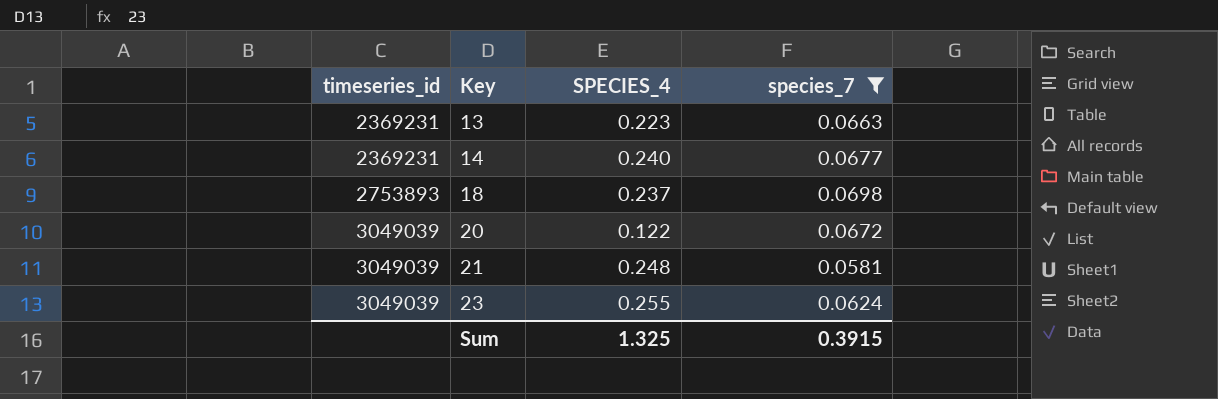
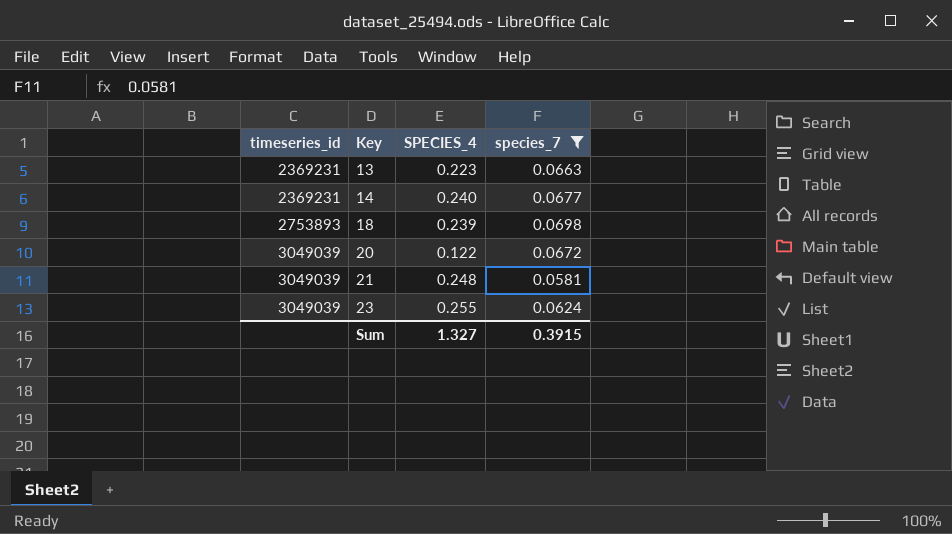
18 | SPECIES_4: 0.237 -> 0.239
Sum | SPECIES_4: 1.325 -> 1.327

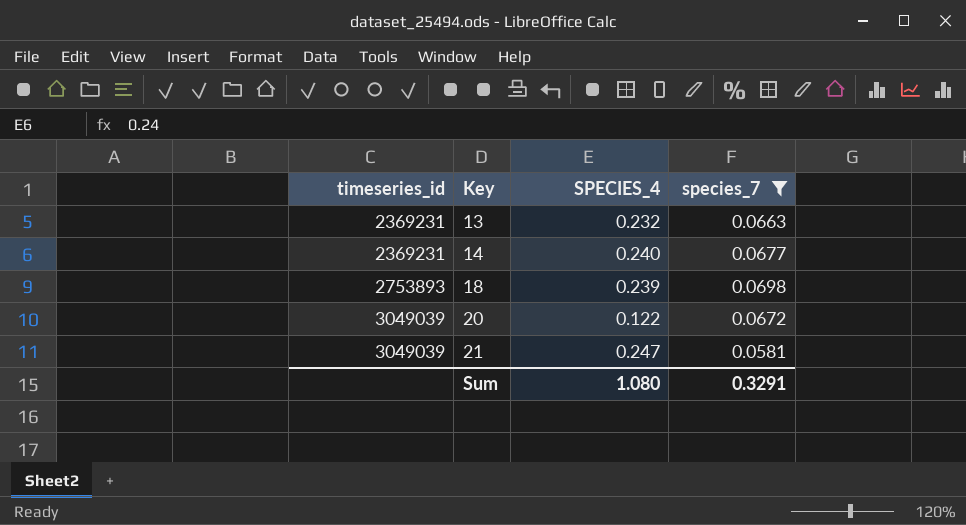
row 23: 3049039 | 0.255 | 0.0624 -> none
13 | SPECIES_4: 0.223 -> 0.232
21 | SPECIES_4: 0.248 -> 0.247
Sum | SPECIES_4: 1.327 -> 1.080
Sum | species_7: 0.3915 -> 0.3291

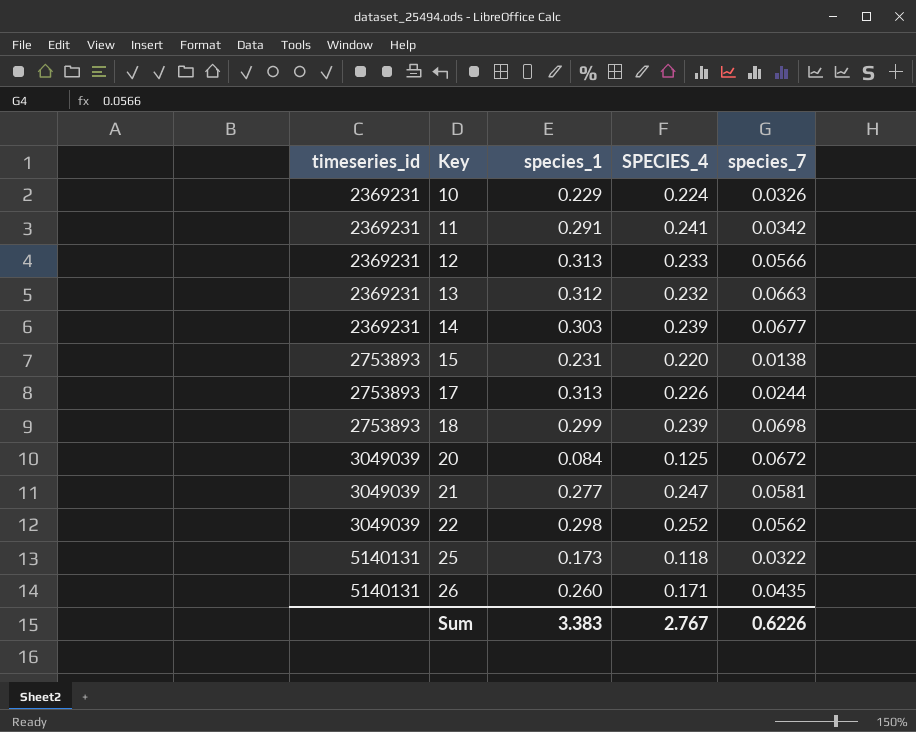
filter: species_7 >= 0.0581 -> none
column species_1 | position: none -> 3
14 | SPECIES_4: 0.240 -> 0.239
20 | SPECIES_4: 0.122 -> 0.125
Sum | SPECIES_4: 1.080 -> 2.767
Sum | species_7: 0.3291 -> 0.6226

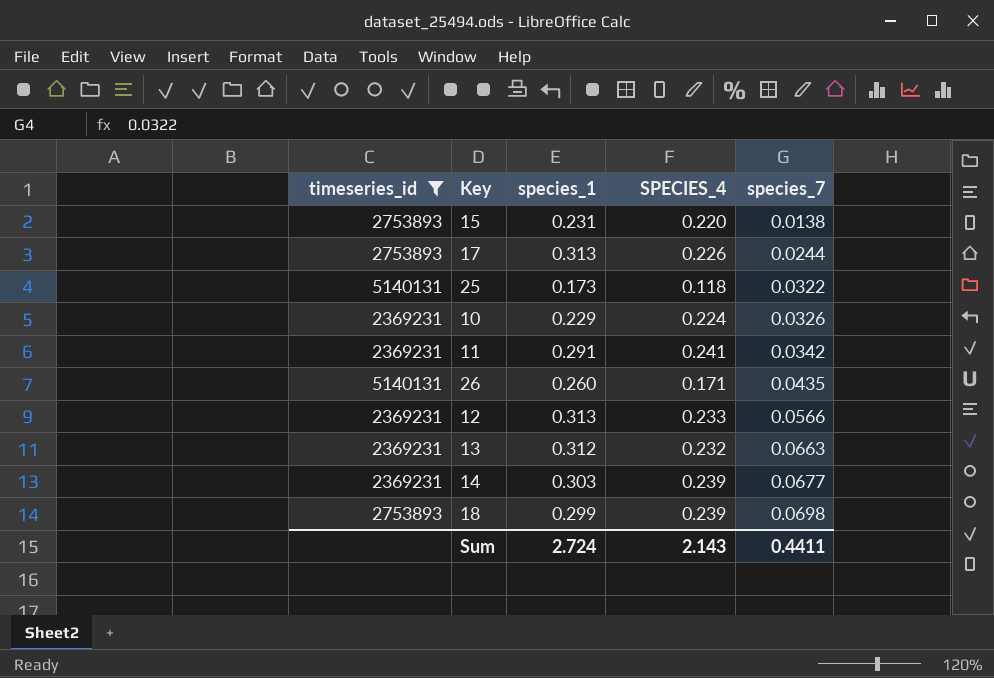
filter: none -> timeseries_id != 3049039
row order: timeseries_id ascending -> species_7 ascending
Sum | species_1: 3.383 -> 2.724
Sum | SPECIES_4: 2.767 -> 2.143
Sum | species_7: 0.6226 -> 0.4411

